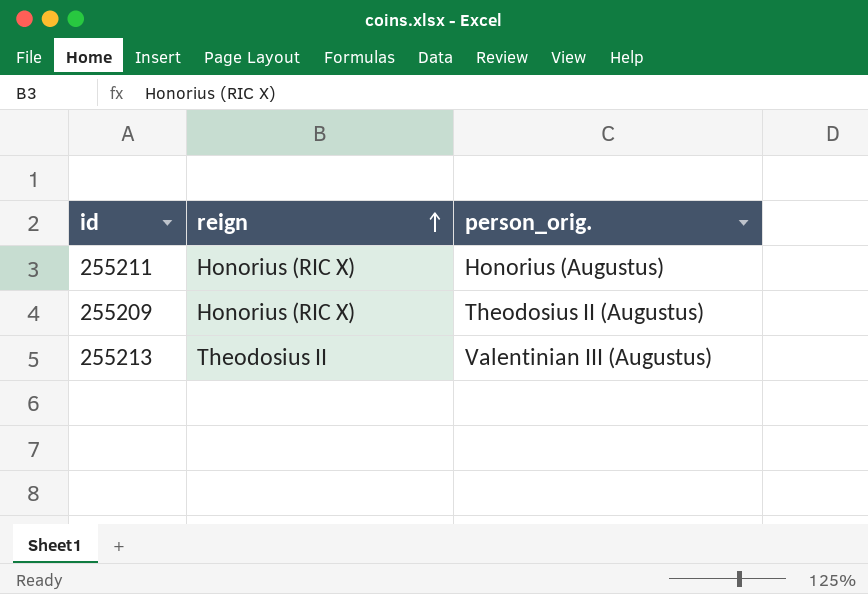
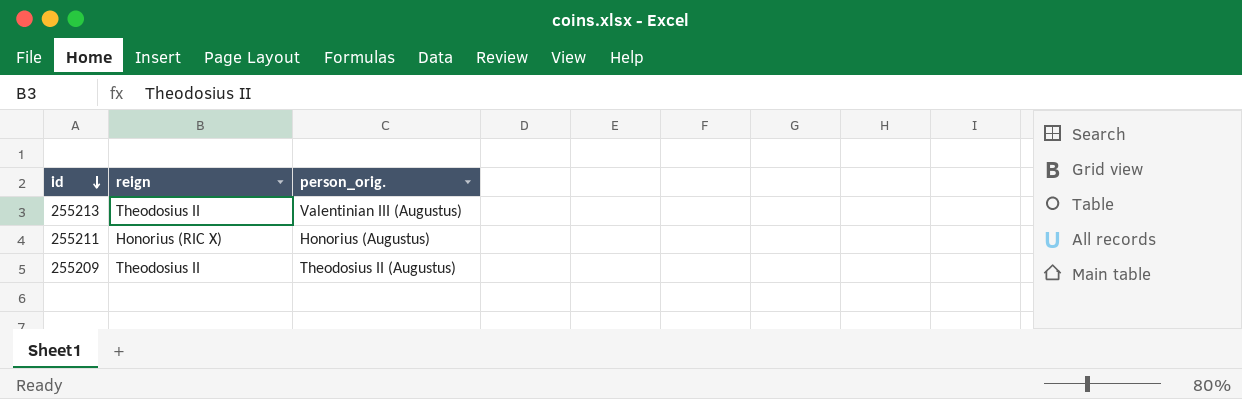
row order: reign ascending -> id descending
255209 | reign: Honorius (RIC X) -> Theodosius II

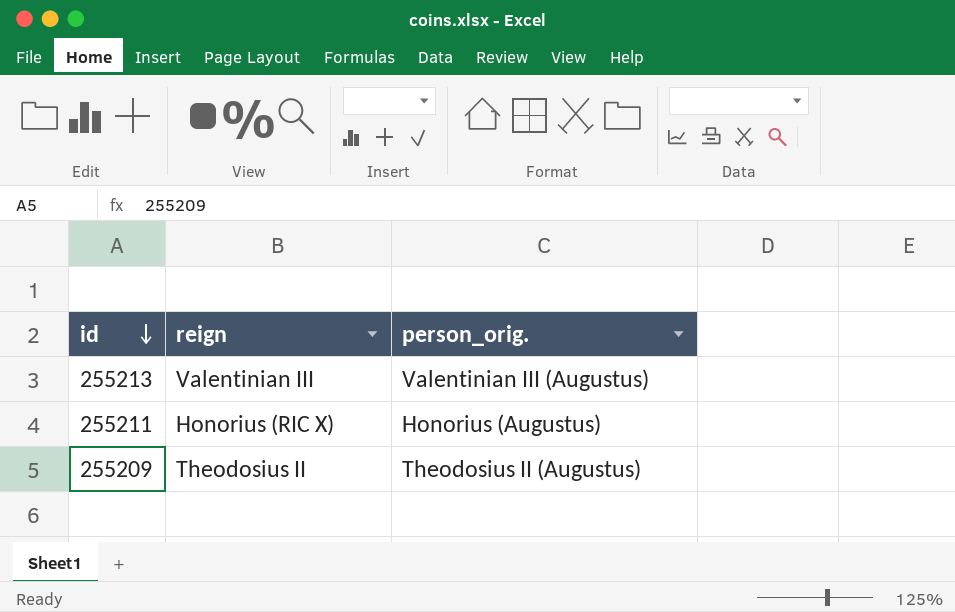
255213 | reign: Theodosius II -> Valentinian III

